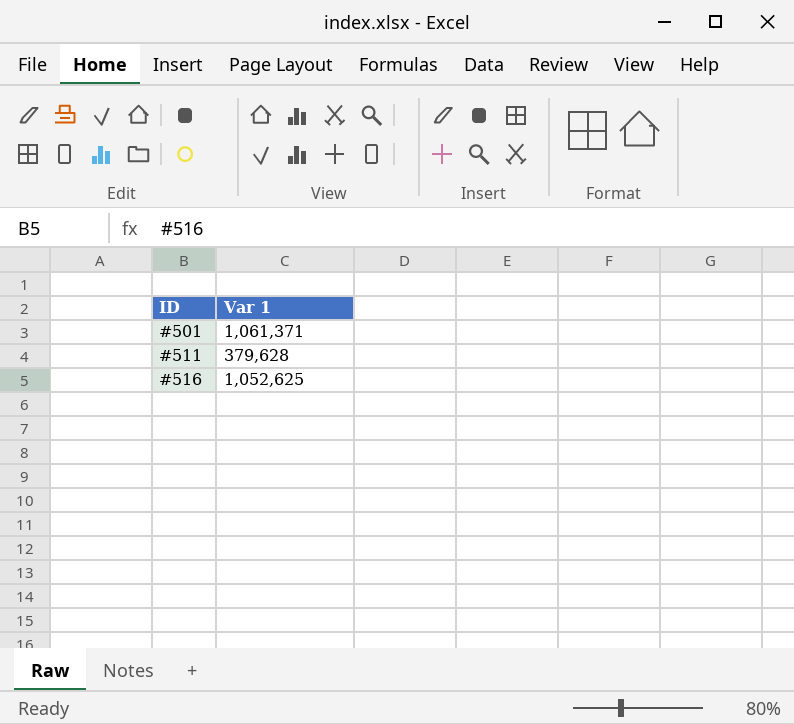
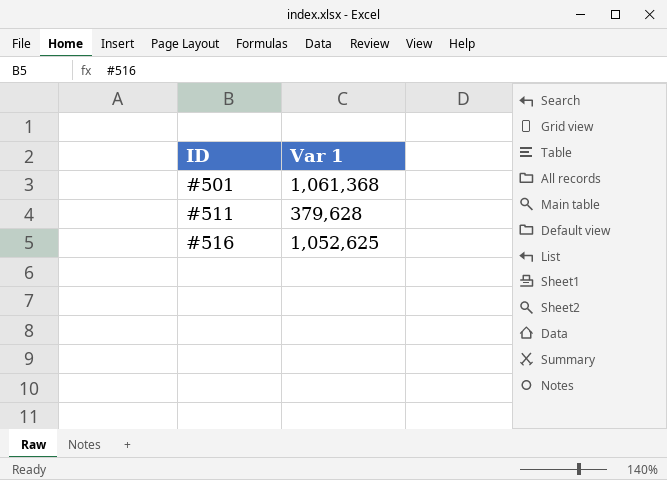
#501 | Var 1: 1,061,371 -> 1,061,368

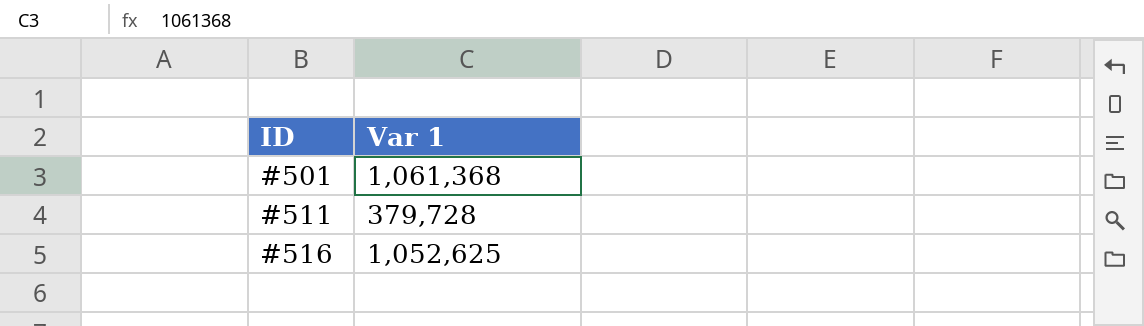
#511 | Var 1: 379,628 -> 379,728

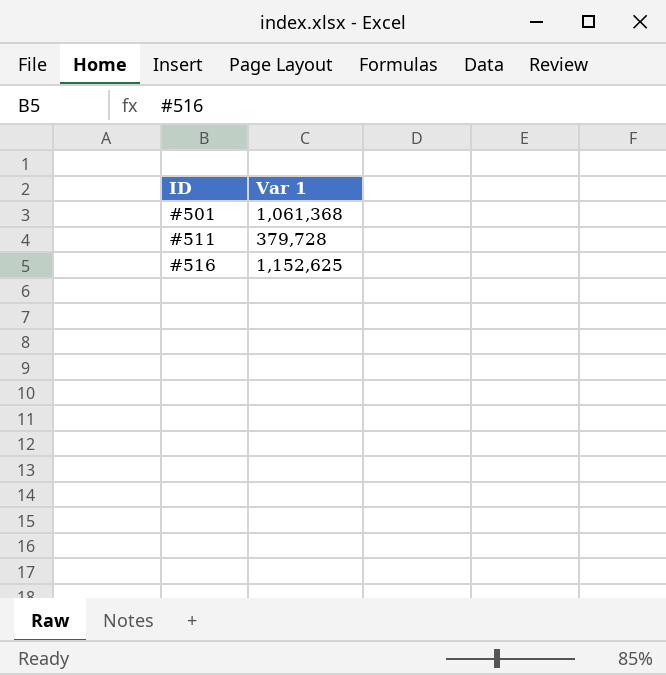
#516 | Var 1: 1,052,625 -> 1,152,625

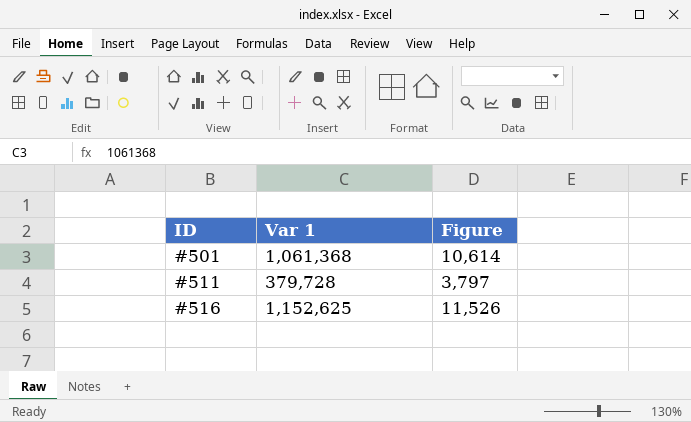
column Figure | formula: none -> [Var 1] * 0.01

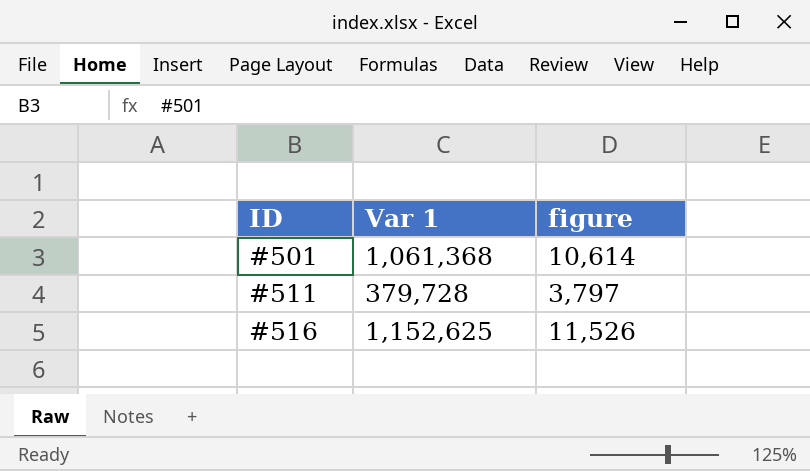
column name: Figure -> figure

